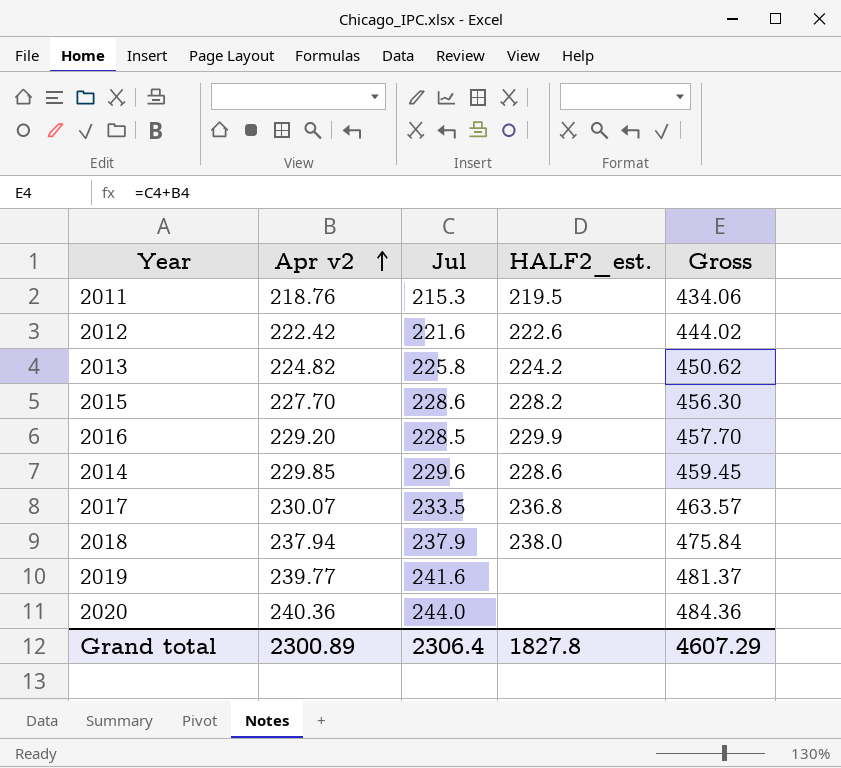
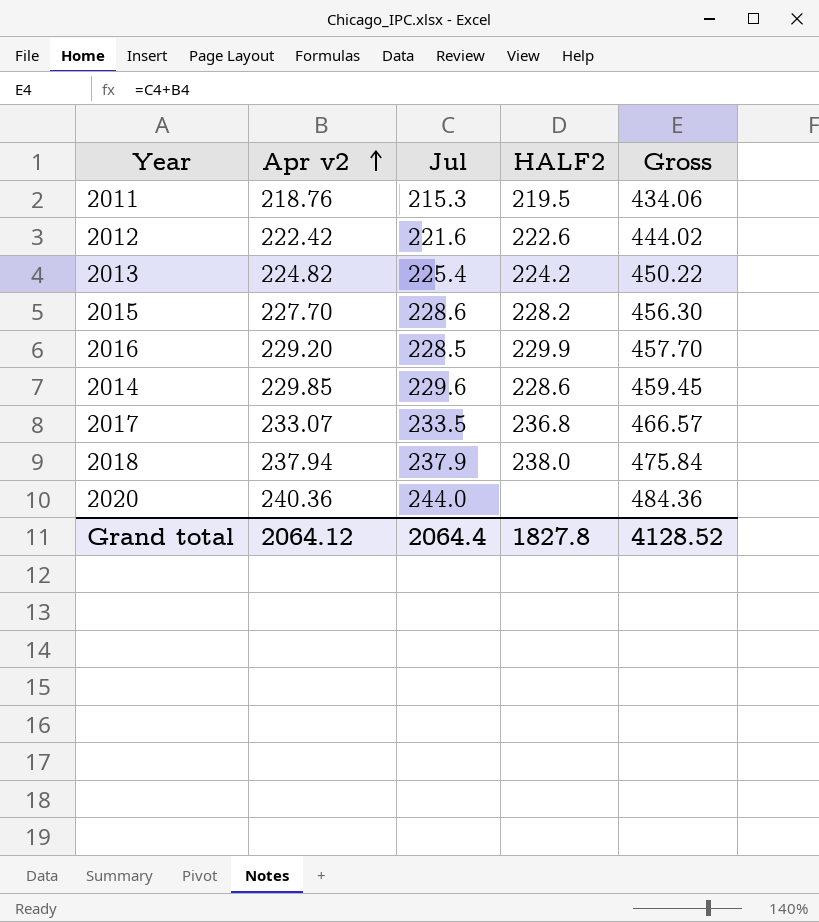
column name: HALF2_est. -> HALF2
row 2019: 239.77 | 241.6 | none | 481.37 -> none
2013 | Jul: 225.8 -> 225.4
2013 | Gross: 450.62 -> 450.22
2017 | Apr v2: 230.07 -> 233.07
2017 | Gross: 463.57 -> 466.57
Grand total | Apr v2: 2300.89 -> 2064.12
Grand total | Jul: 2306.4 -> 2064.4
Grand total | Gross: 4607.29 -> 4128.52

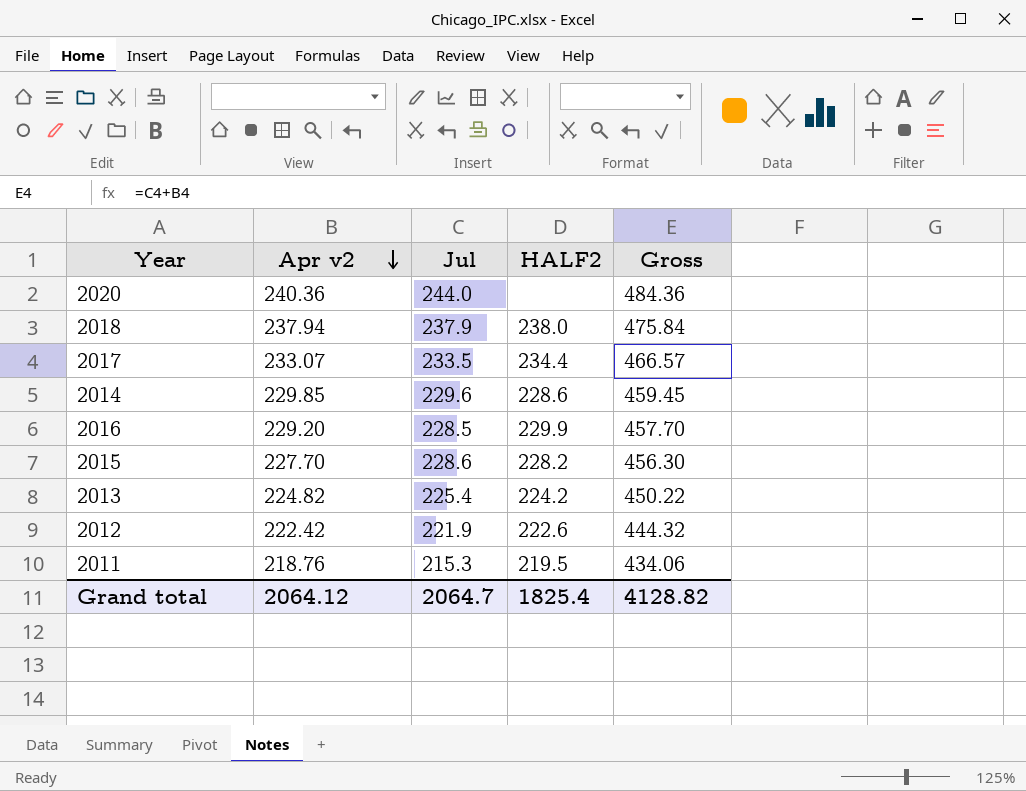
row order: Apr v2 ascending -> Apr v2 descending
2017 | HALF2: 236.8 -> 234.4
2012 | Jul: 221.6 -> 221.9
2012 | Gross: 444.02 -> 444.32
Grand total | Jul: 2064.4 -> 2064.7
Grand total | HALF2: 1827.8 -> 1825.4
Grand total | Gross: 4128.52 -> 4128.82

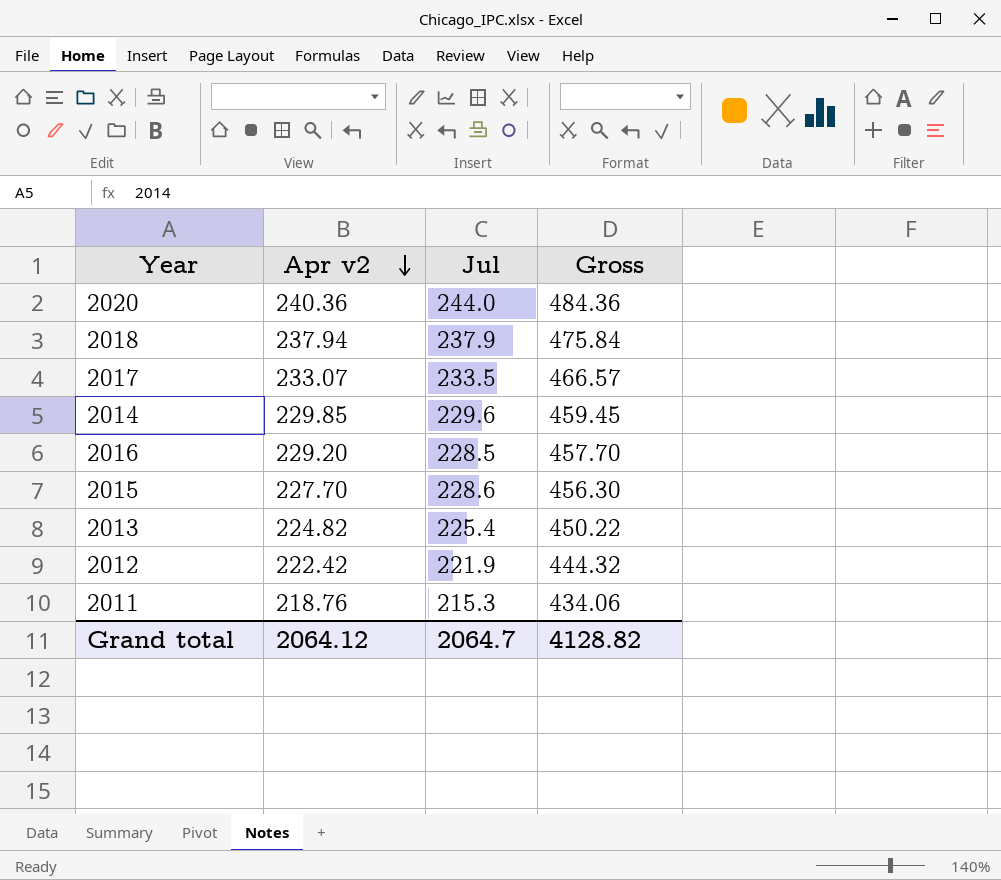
column HALF2 | position: 4 -> none

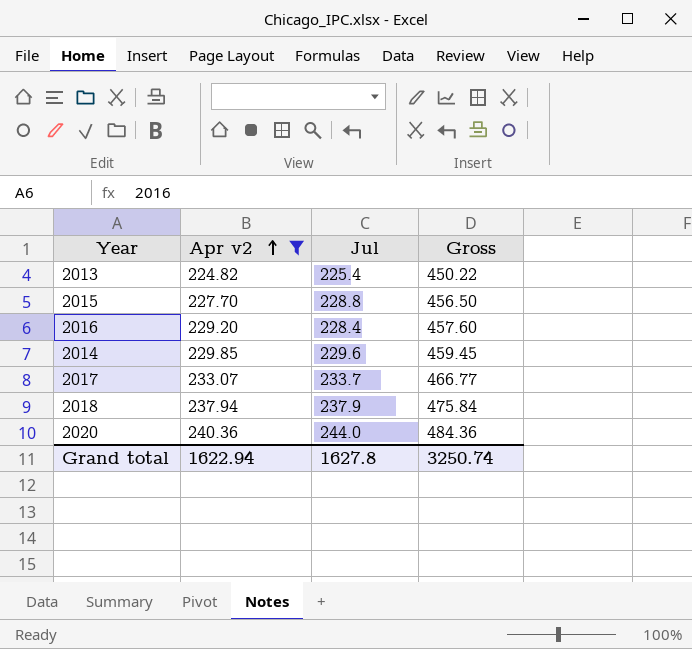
filter: none -> Apr v2 >= 224.82
row order: Apr v2 descending -> Apr v2 ascending
2015 | Jul: 228.6 -> 228.8
2015 | Gross: 456.30 -> 456.50
2016 | Jul: 228.5 -> 228.4
2016 | Gross: 457.70 -> 457.60
2017 | Jul: 233.5 -> 233.7
2017 | Gross: 466.57 -> 466.77
Grand total | Apr v2: 2064.12 -> 1622.94
Grand total | Jul: 2064.7 -> 1627.8
Grand total | Gross: 4128.82 -> 3250.74

